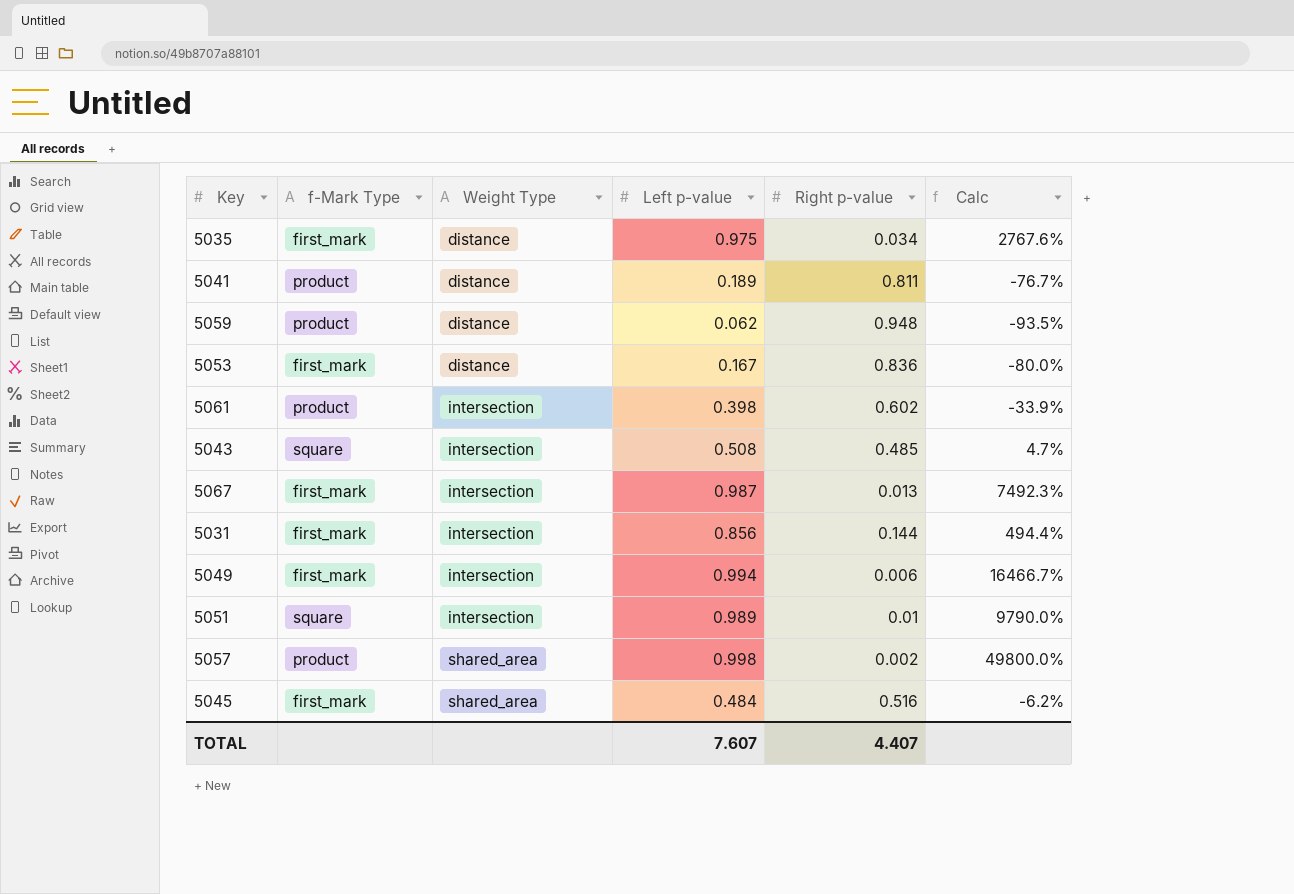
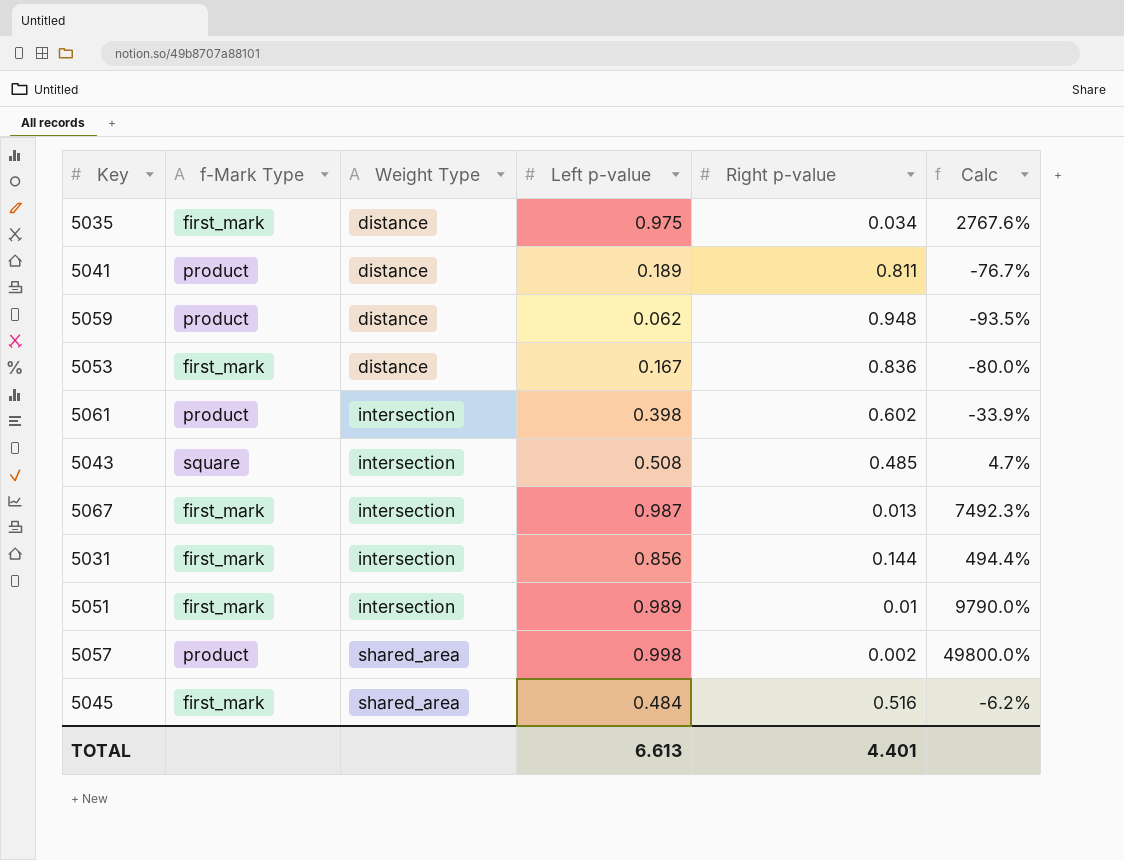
row 5049: first_mark | intersection | 0.994 | 0.006 | 16466.7% -> none
5051 | f-Mark Type: square -> first_mark
TOTAL | Left p-value: 7.607 -> 6.613
TOTAL | Right p-value: 4.407 -> 4.401

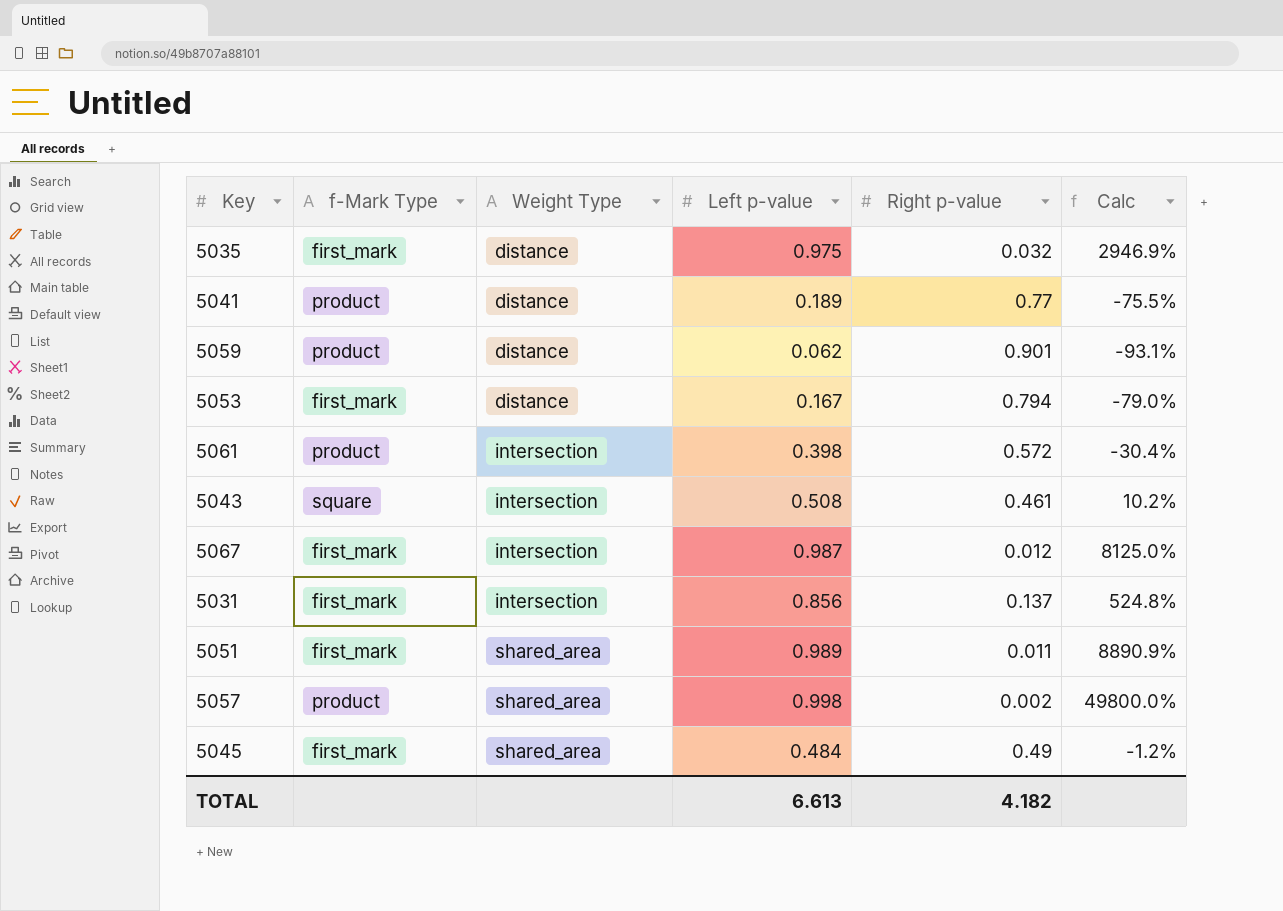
5035 | Right p-value: 0.034 -> 0.032
5035 | Calc: 2767.6% -> 2946.9%
5041 | Right p-value: 0.811 -> 0.77
5041 | Calc: -76.7% -> -75.5%
5059 | Right p-value: 0.948 -> 0.901
5059 | Calc: -93.5% -> -93.1%
5053 | Right p-value: 0.836 -> 0.794
5053 | Calc: -80.0% -> -79.0%
5061 | Right p-value: 0.602 -> 0.572
5061 | Calc: -33.9% -> -30.4%
5043 | Right p-value: 0.485 -> 0.461
5043 | Calc: 4.7% -> 10.2%
5067 | Right p-value: 0.013 -> 0.012
5067 | Calc: 7492.3% -> 8125.0%
5031 | Right p-value: 0.144 -> 0.137
5031 | Calc: 494.4% -> 524.8%
5051 | Weight Type: intersection -> shared_area
5051 | Right p-value: 0.01 -> 0.011
5051 | Calc: 9790.0% -> 8890.9%
5045 | Right p-value: 0.516 -> 0.49
5045 | Calc: -6.2% -> -1.2%
TOTAL | Right p-value: 4.401 -> 4.182

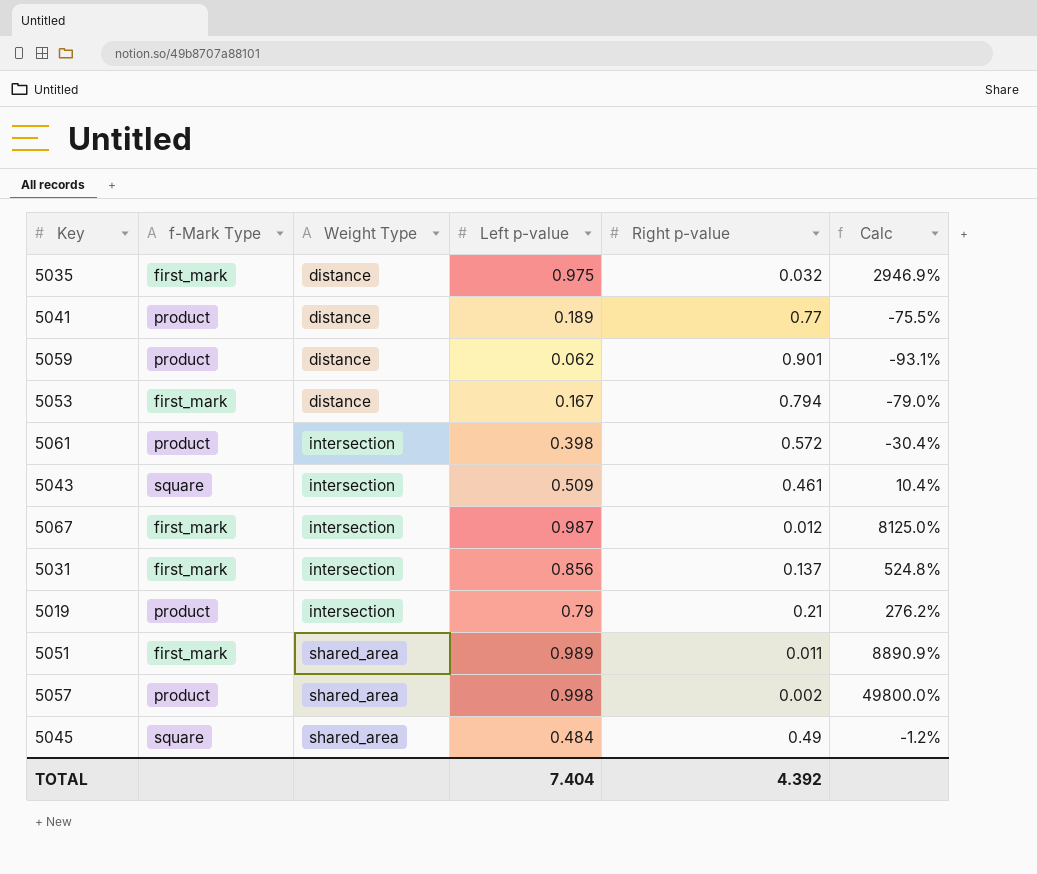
5043 | Left p-value: 0.508 -> 0.509
5043 | Calc: 10.2% -> 10.4%
row 5019: none -> product | intersection | 0.79 | 0.21 | 276.2%
5045 | f-Mark Type: first_mark -> square
TOTAL | Left p-value: 6.613 -> 7.404
TOTAL | Right p-value: 4.182 -> 4.392

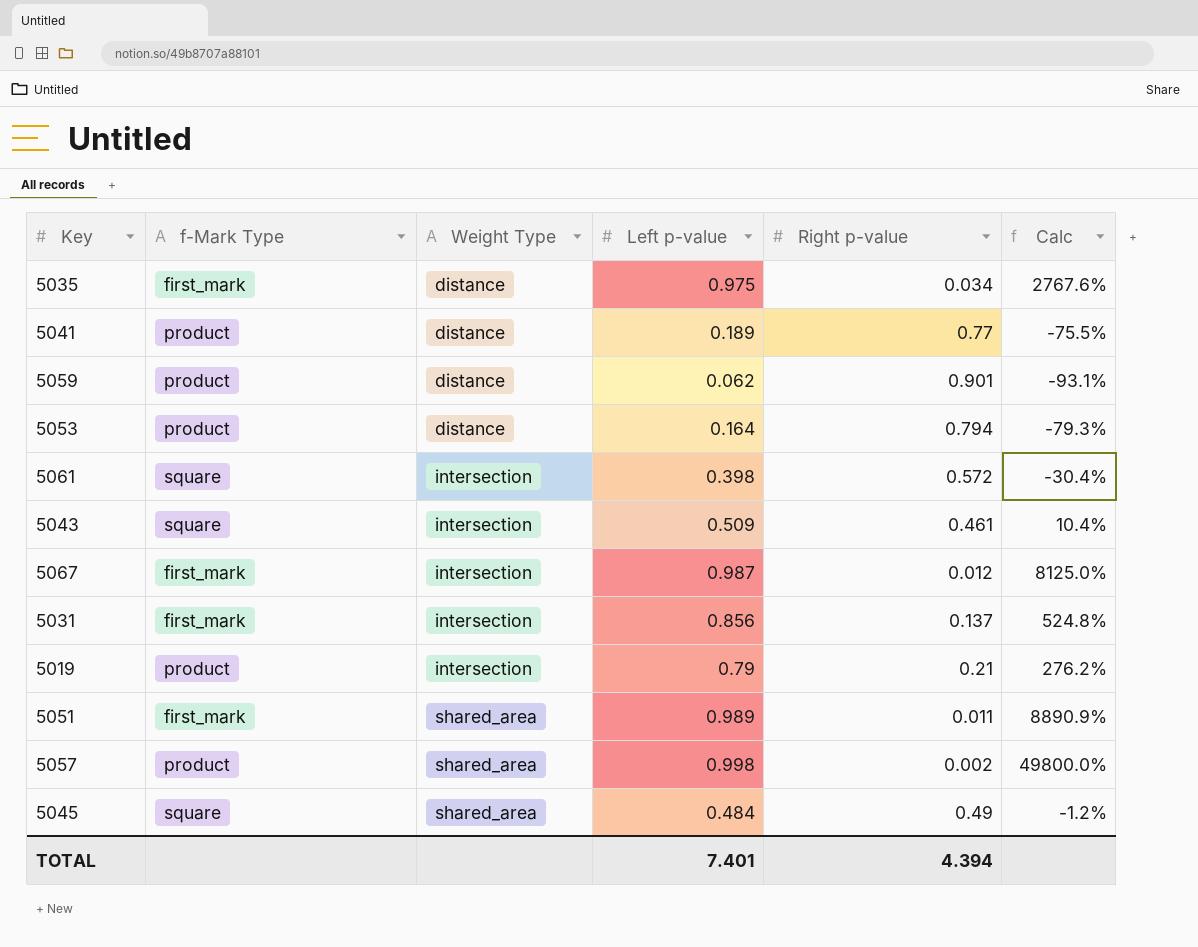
5035 | Right p-value: 0.032 -> 0.034
5035 | Calc: 2946.9% -> 2767.6%
5053 | f-Mark Type: first_mark -> product
5053 | Left p-value: 0.167 -> 0.164
5053 | Calc: -79.0% -> -79.3%
5061 | f-Mark Type: product -> square
TOTAL | Left p-value: 7.404 -> 7.401
TOTAL | Right p-value: 4.392 -> 4.394

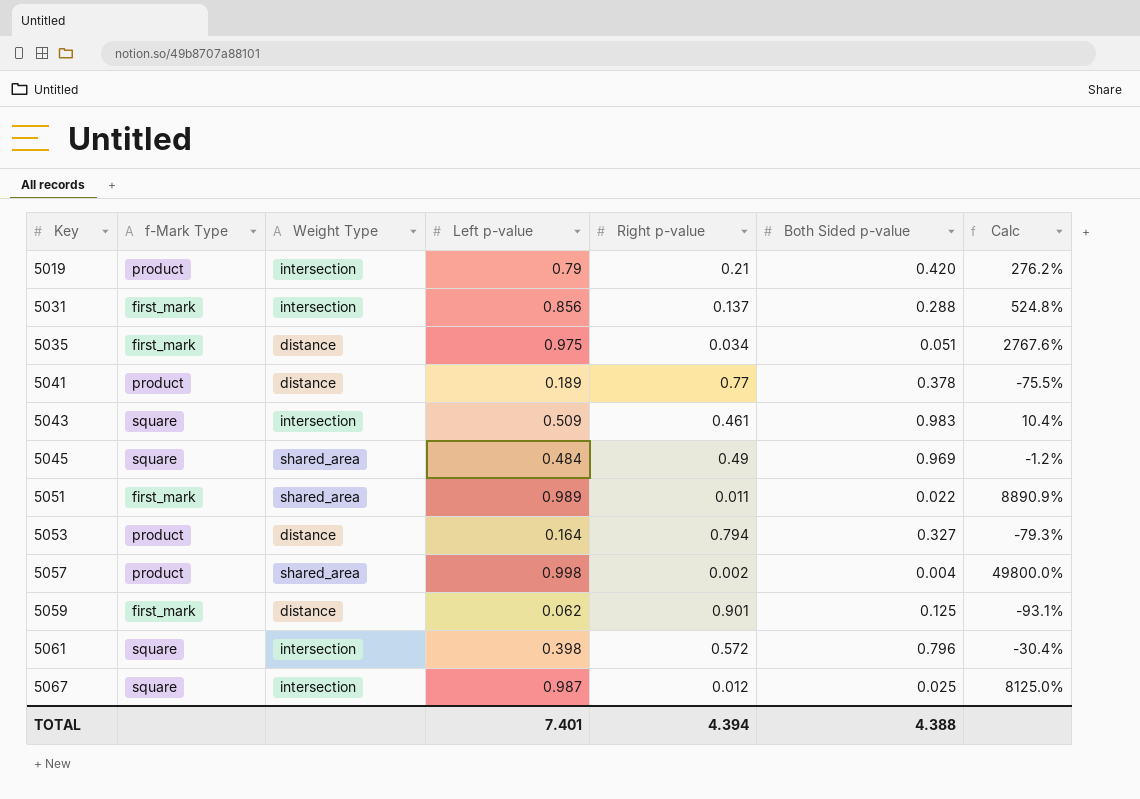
row order: Weight Type ascending -> Key ascending
column Both Sided p-value | position: none -> 6
5059 | f-Mark Type: product -> first_mark
5067 | f-Mark Type: first_mark -> square

